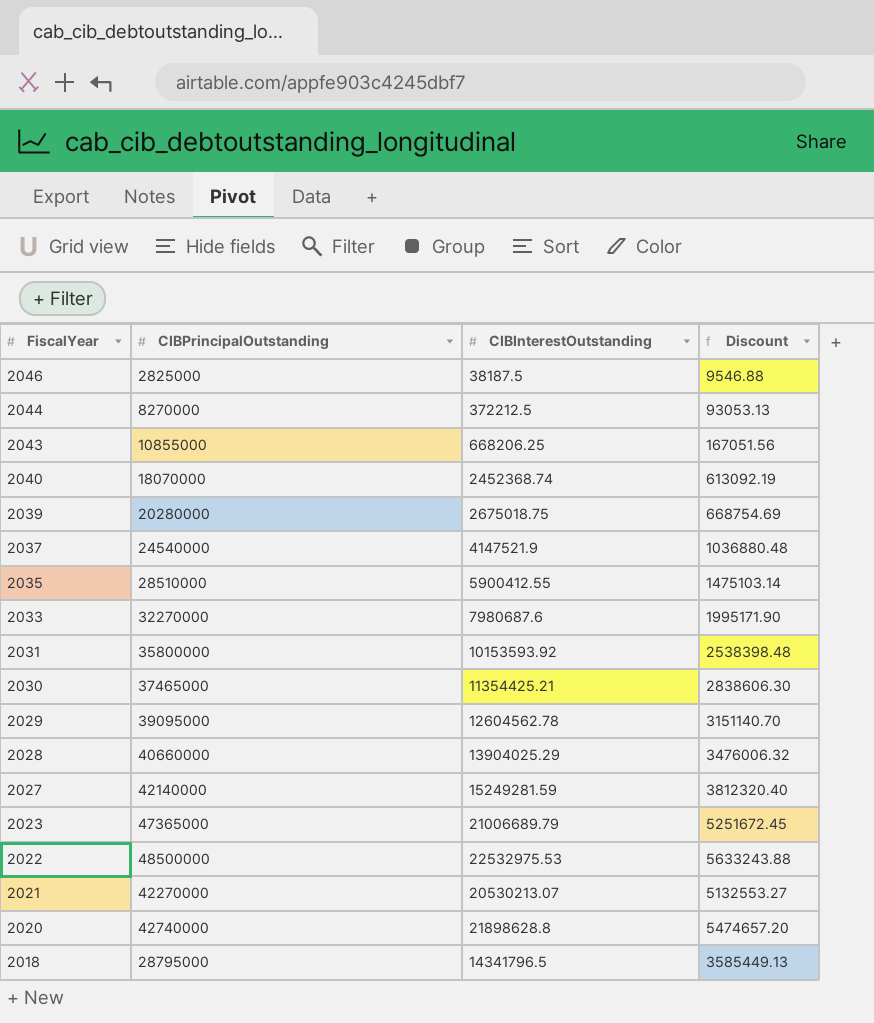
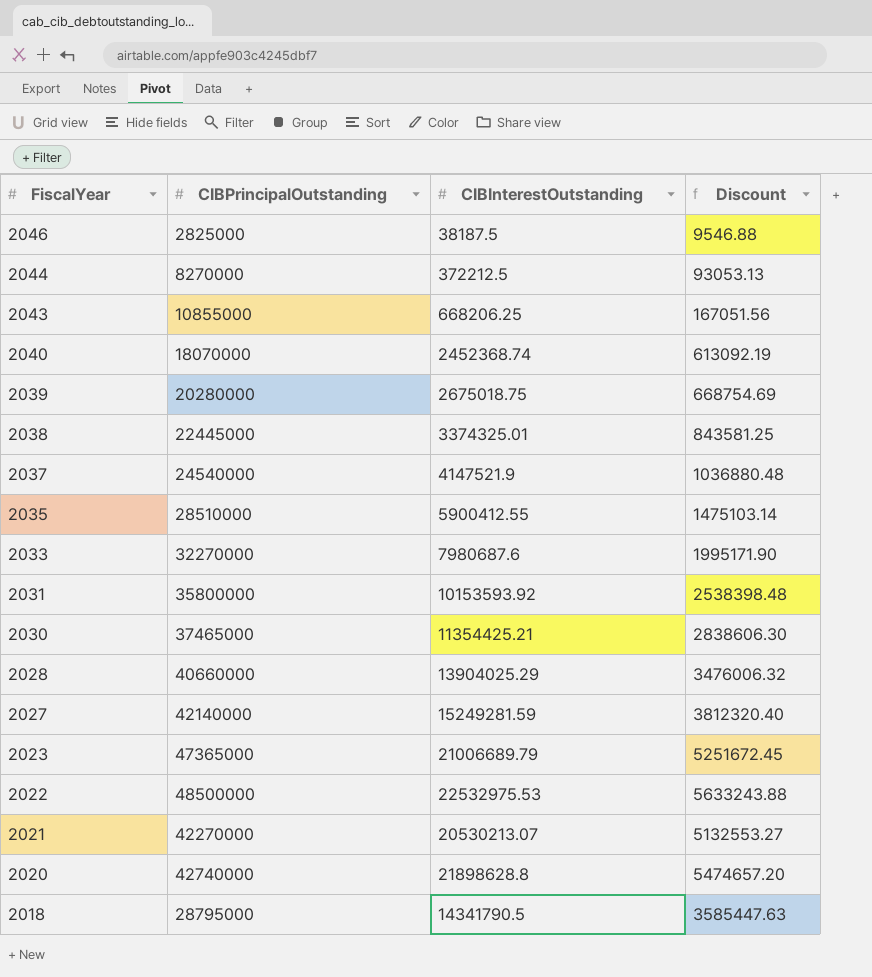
row 2029: 39095000 | 12604562.78 | 3151140.70 -> none
row 2038: none -> 22445000 | 3374325.01 | 843581.25
2018 | CIBInterestOutstanding: 14341796.5 -> 14341790.5
2018 | Discount: 3585449.13 -> 3585447.63

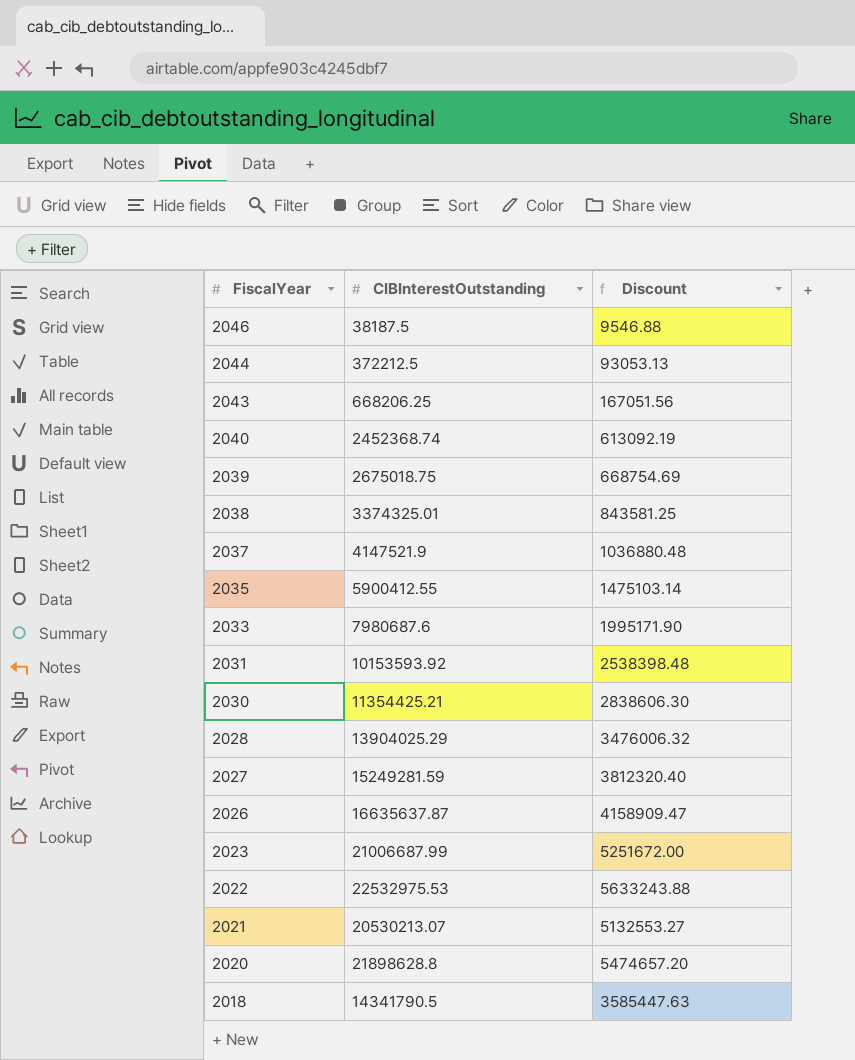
column CIBPrincipalOutstanding | position: 2 -> none
row 2026: none -> 16635637.87 | 4158909.47
2023 | CIBInterestOutstanding: 21006689.79 -> 21006687.99
2023 | Discount: 5251672.45 -> 5251672.00

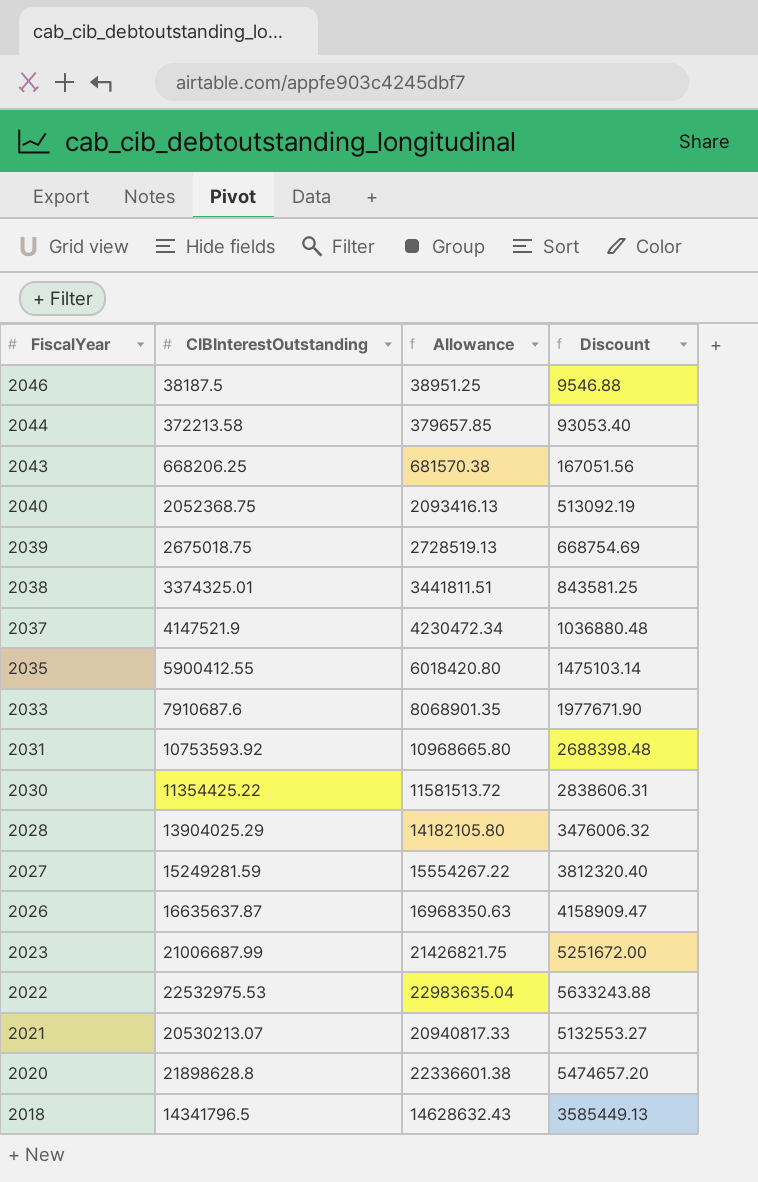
column Allowance | formula: none -> [CIBInterestOutstanding] * 1.02
2044 | CIBInterestOutstanding: 372212.5 -> 372213.58
2044 | Discount: 93053.13 -> 93053.40
2040 | CIBInterestOutstanding: 2452368.74 -> 2052368.75
2040 | Discount: 613092.19 -> 513092.19
2033 | CIBInterestOutstanding: 7980687.6 -> 7910687.6
2033 | Discount: 1995171.90 -> 1977671.90
2031 | CIBInterestOutstanding: 10153593.92 -> 10753593.92
2031 | Discount: 2538398.48 -> 2688398.48
2030 | CIBInterestOutstanding: 11354425.21 -> 11354425.22
2030 | Discount: 2838606.30 -> 2838606.31
2018 | CIBInterestOutstanding: 14341790.5 -> 14341796.5
2018 | Discount: 3585447.63 -> 3585449.13

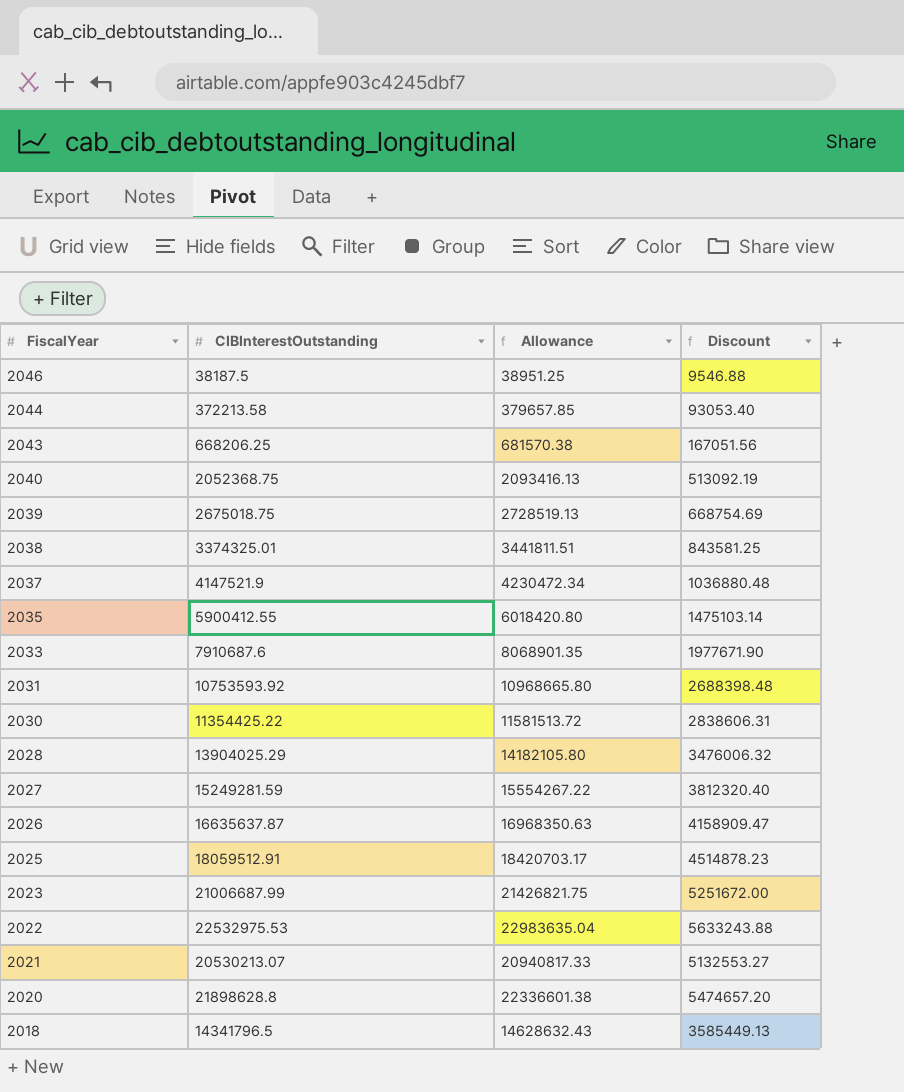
row 2025: none -> 18059512.91 | 18420703.17 | 4514878.23

